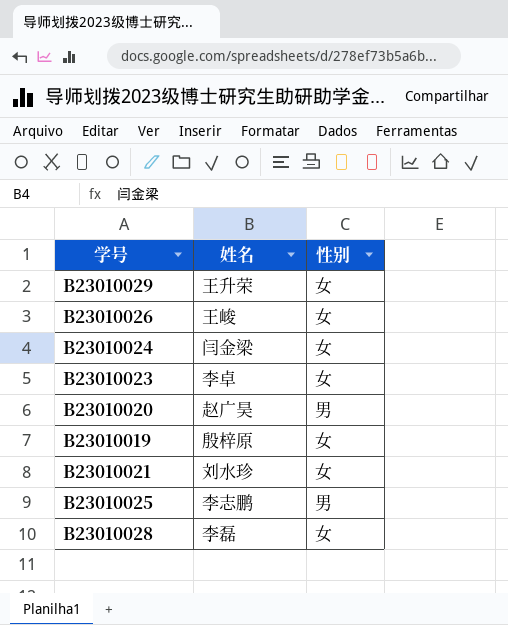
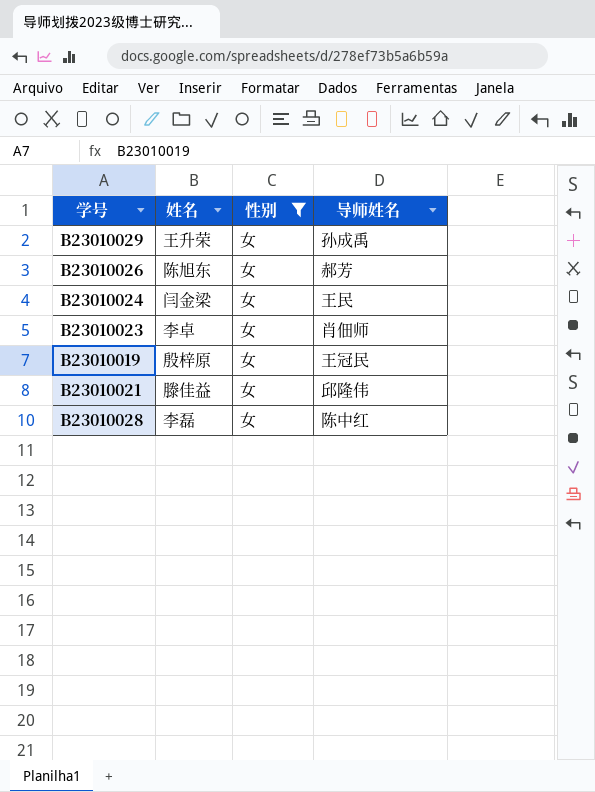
filter: none -> 性别 = 女
column 导师姓名 | position: none -> 4
B23010026 | 姓名: 王峻 -> 陈旭东
B23010021 | 姓名: 刘水珍 -> 滕佳益

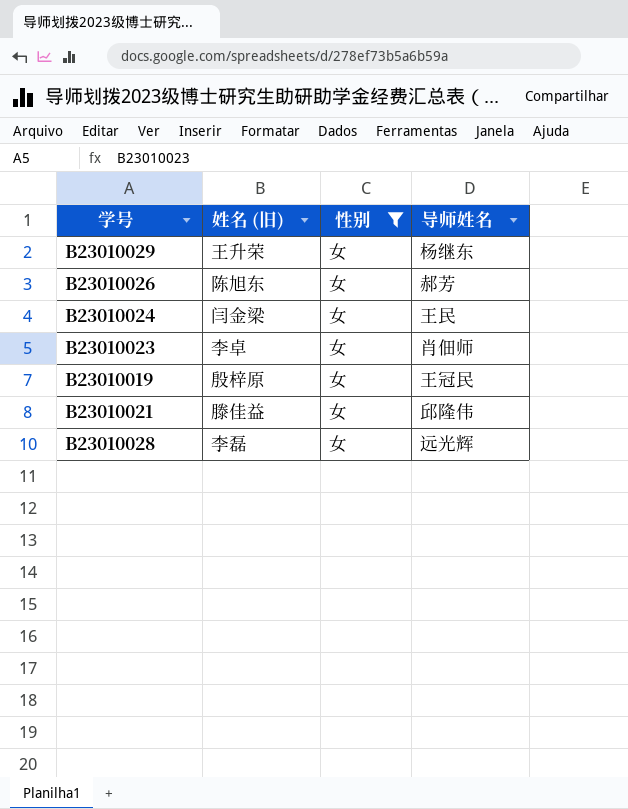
column name: 姓名 -> 姓名 (旧)
B23010029 | 导师姓名: 孙成禹 -> 杨继东
B23010028 | 导师姓名: 陈中红 -> 远光辉

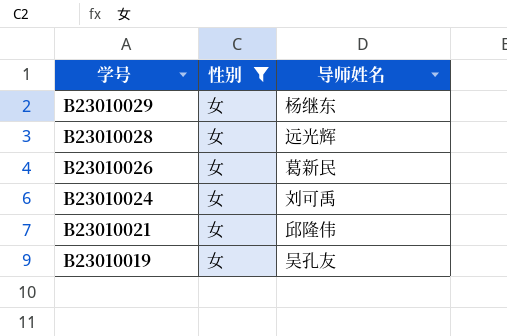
row order: none -> 学号 descending
column 姓名 (旧) | position: 2 -> none
row B23010023: 李卓 | 女 | 肖佃师 -> none
B23010026 | 导师姓名: 郝芳 -> 葛新民
B23010024 | 导师姓名: 王民 -> 刘可禹
B23010019 | 导师姓名: 王冠民 -> 吴孔友

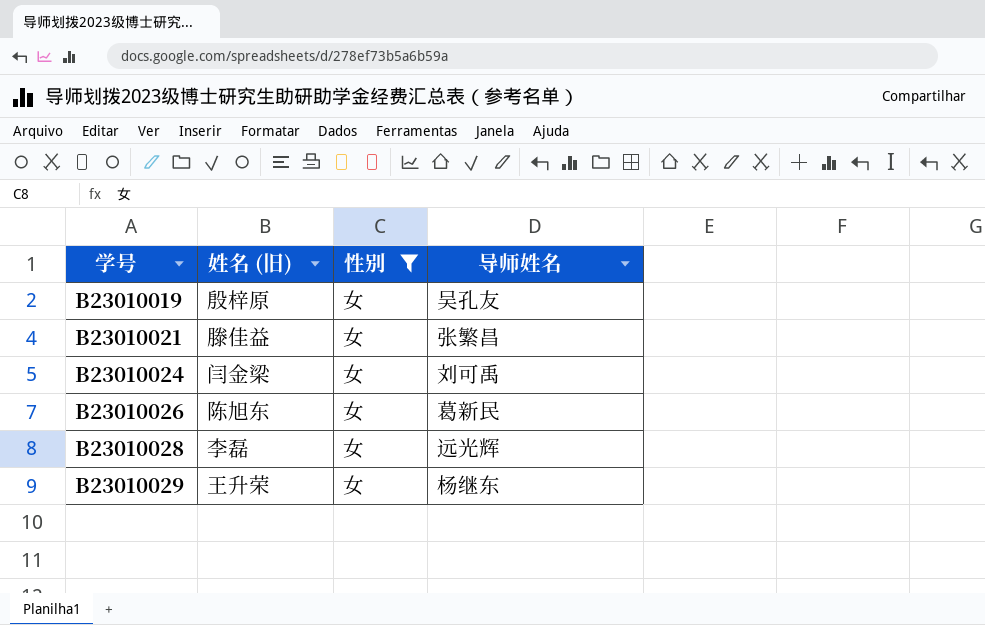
row order: 学号 descending -> 学号 ascending
column 姓名 (旧) | position: none -> 2
B23010021 | 导师姓名: 邱隆伟 -> 张繁昌

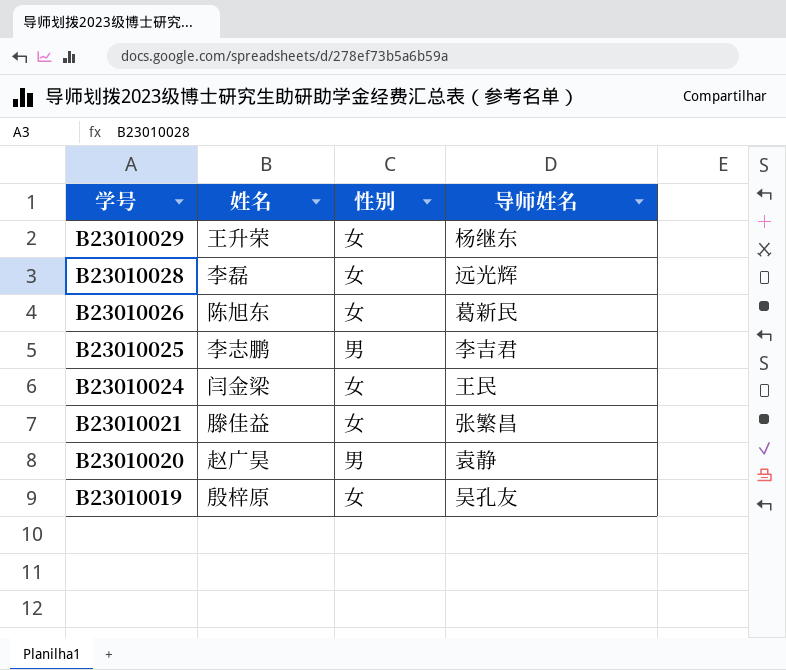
filter: 性别 = 女 -> none
row order: 学号 ascending -> 学号 descending
column name: 姓名 (旧) -> 姓名
B23010024 | 导师姓名: 刘可禹 -> 王民

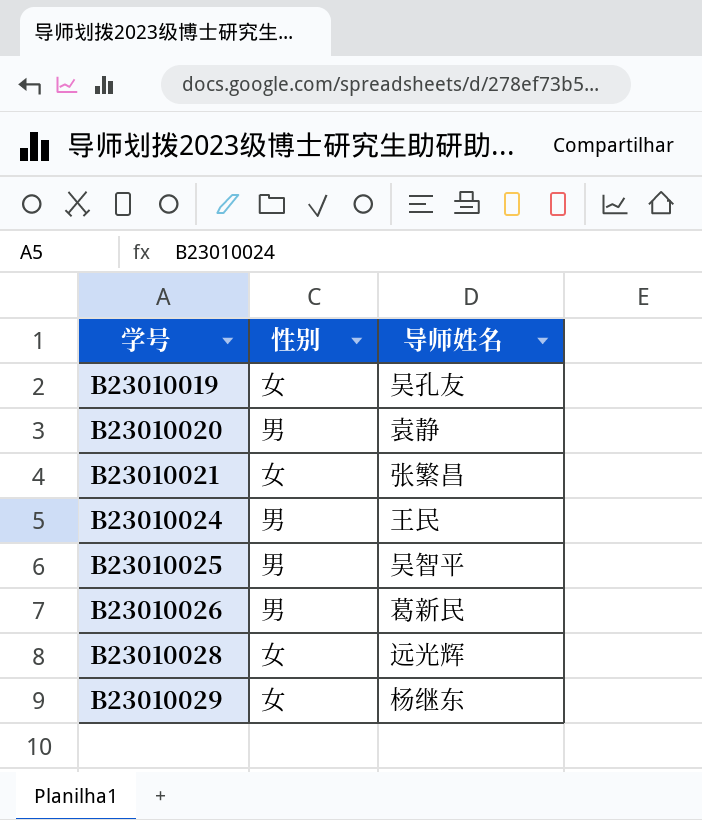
row order: 学号 descending -> 学号 ascending
column 姓名 | position: 2 -> none
B23010024 | 性别: 女 -> 男
B23010025 | 导师姓名: 李吉君 -> 吴智平
B23010026 | 性别: 女 -> 男

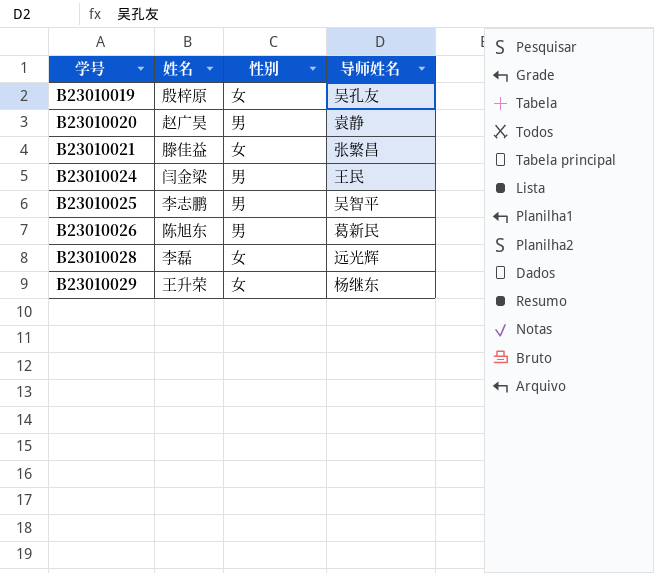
column 姓名 | position: none -> 2

